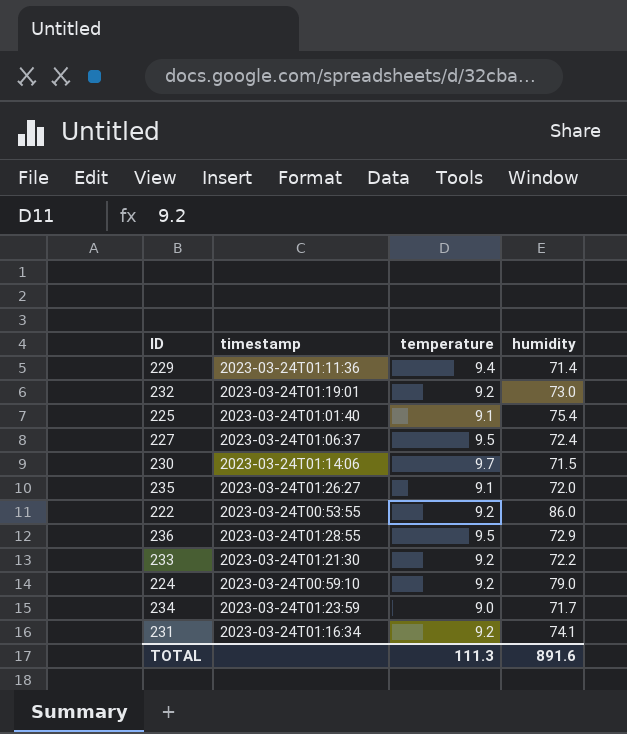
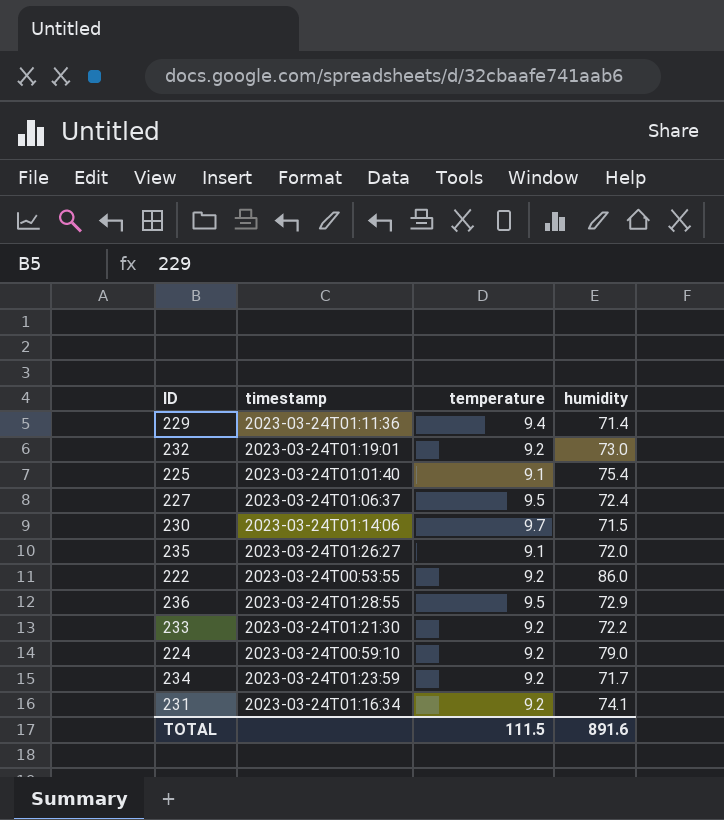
234 | temperature: 9.0 -> 9.2
TOTAL | temperature: 111.3 -> 111.5

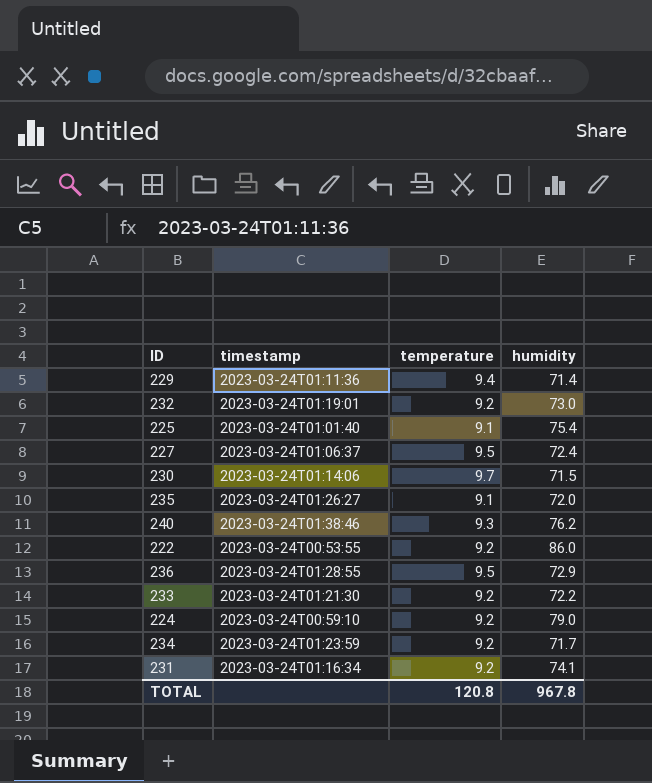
row 240: none -> 2023-03-24T01:38:46 | 9.3 | 76.2
TOTAL | temperature: 111.5 -> 120.8
TOTAL | humidity: 891.6 -> 967.8

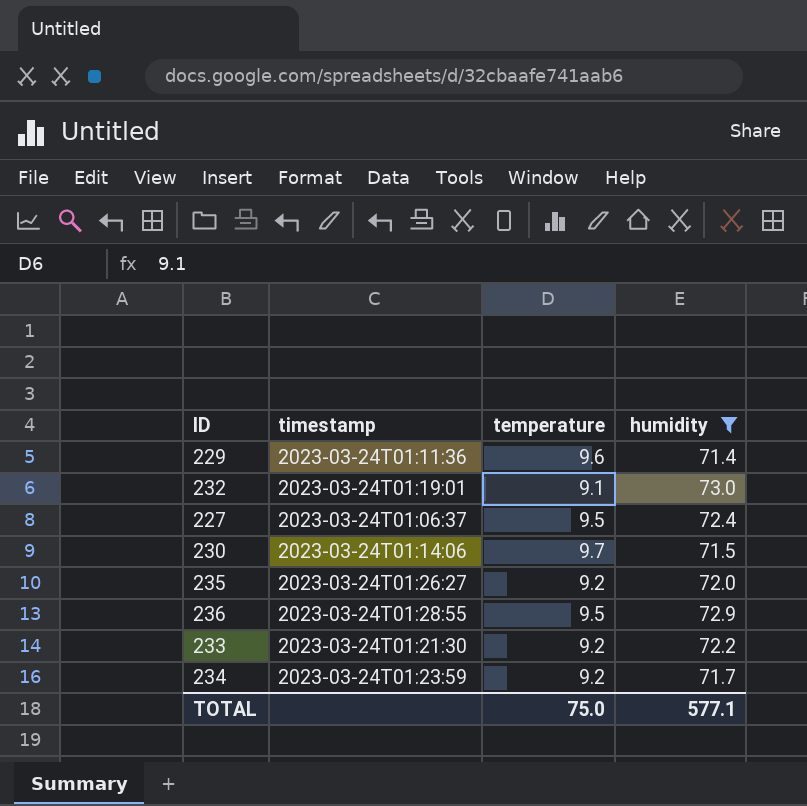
filter: none -> humidity <= 73.0
229 | temperature: 9.4 -> 9.6
232 | temperature: 9.2 -> 9.1
235 | temperature: 9.1 -> 9.2
TOTAL | temperature: 120.8 -> 75.0
TOTAL | humidity: 967.8 -> 577.1

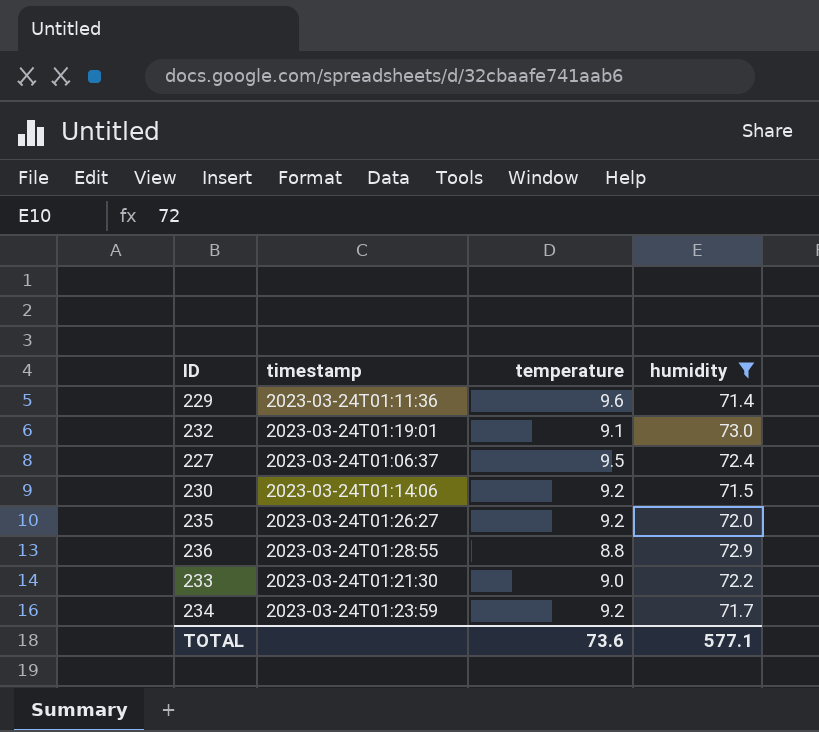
230 | temperature: 9.7 -> 9.2
236 | temperature: 9.5 -> 8.8
233 | temperature: 9.2 -> 9.0
TOTAL | temperature: 75.0 -> 73.6

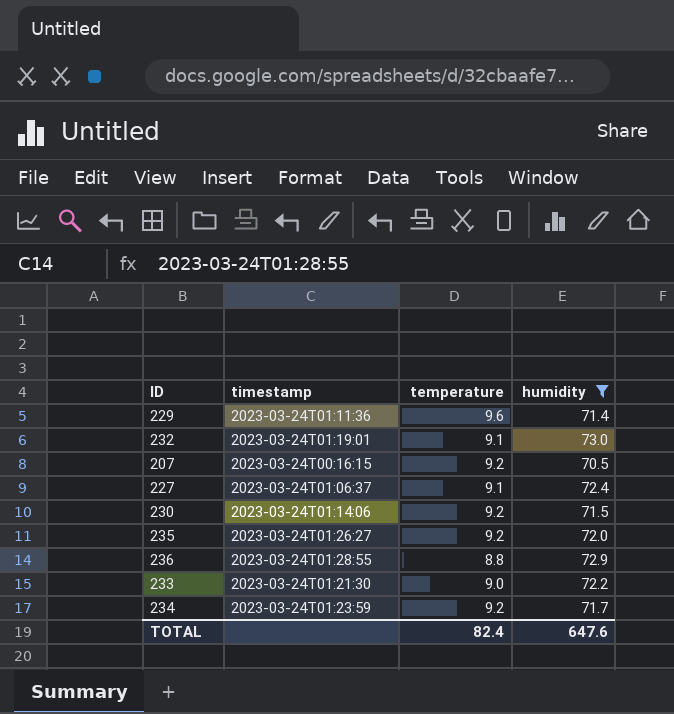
row 207: none -> 2023-03-24T00:16:15 | 9.2 | 70.5
227 | temperature: 9.5 -> 9.1
TOTAL | temperature: 73.6 -> 82.4
TOTAL | humidity: 577.1 -> 647.6

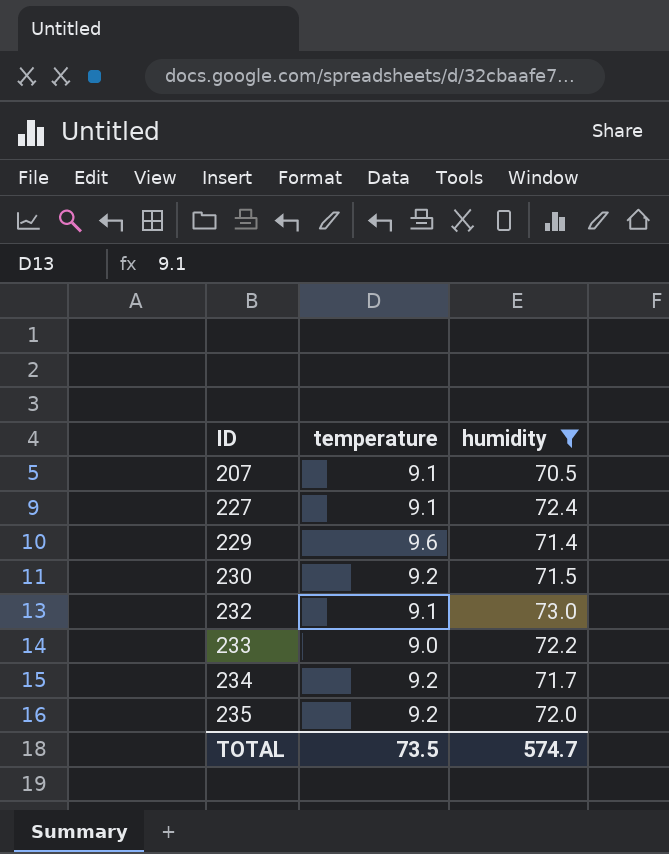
row order: none -> ID ascending
column timestamp | position: 2 -> none
row 236: 2023-03-24T01:28:55 | 8.8 | 72.9 -> none
207 | temperature: 9.2 -> 9.1
TOTAL | temperature: 82.4 -> 73.5
TOTAL | humidity: 647.6 -> 574.7

